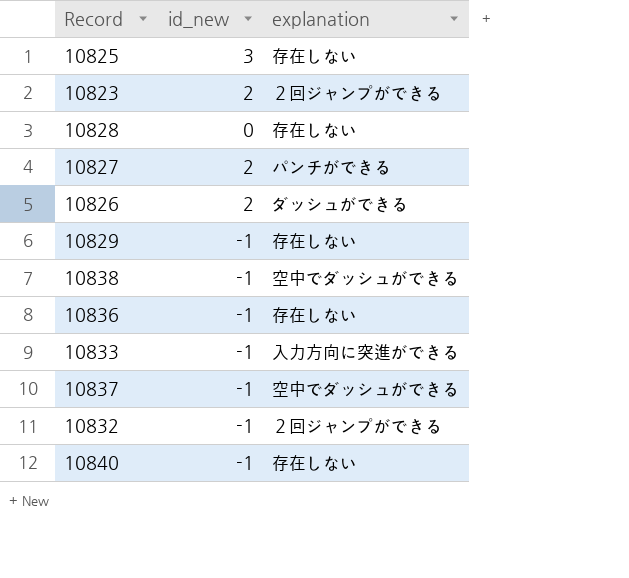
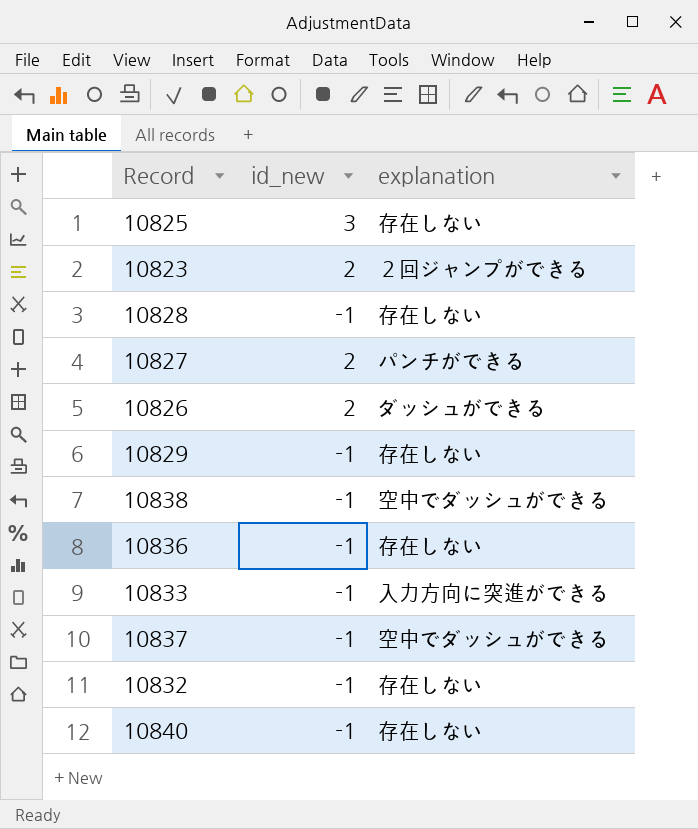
10828 | id_new: 0 -> -1
10832 | explanation: ２回ジャンプができる -> 存在しない

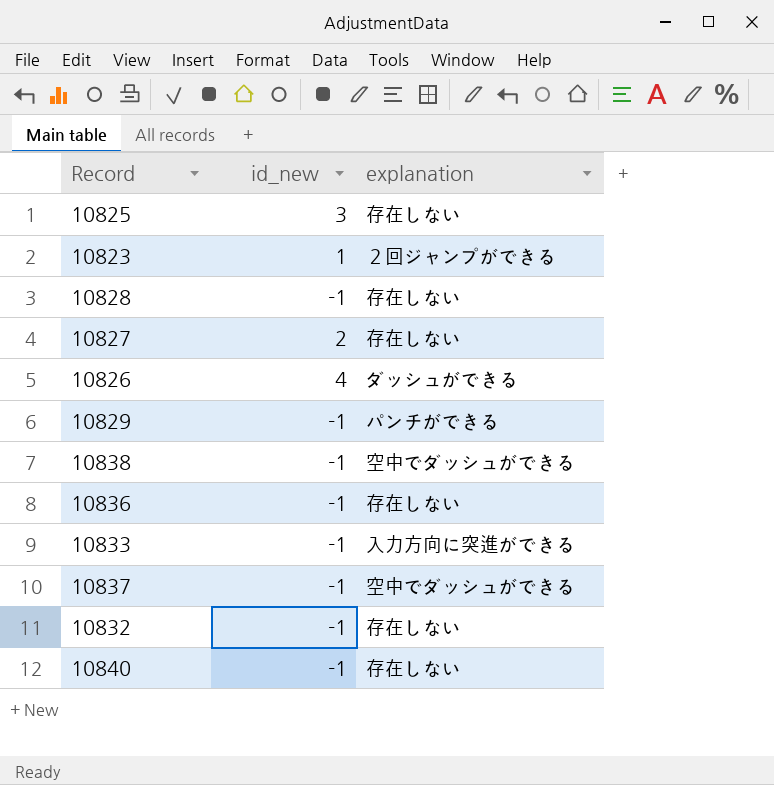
10823 | id_new: 2 -> 1
10827 | explanation: パンチができる -> 存在しない
10826 | id_new: 2 -> 4
10829 | explanation: 存在しない -> パンチができる

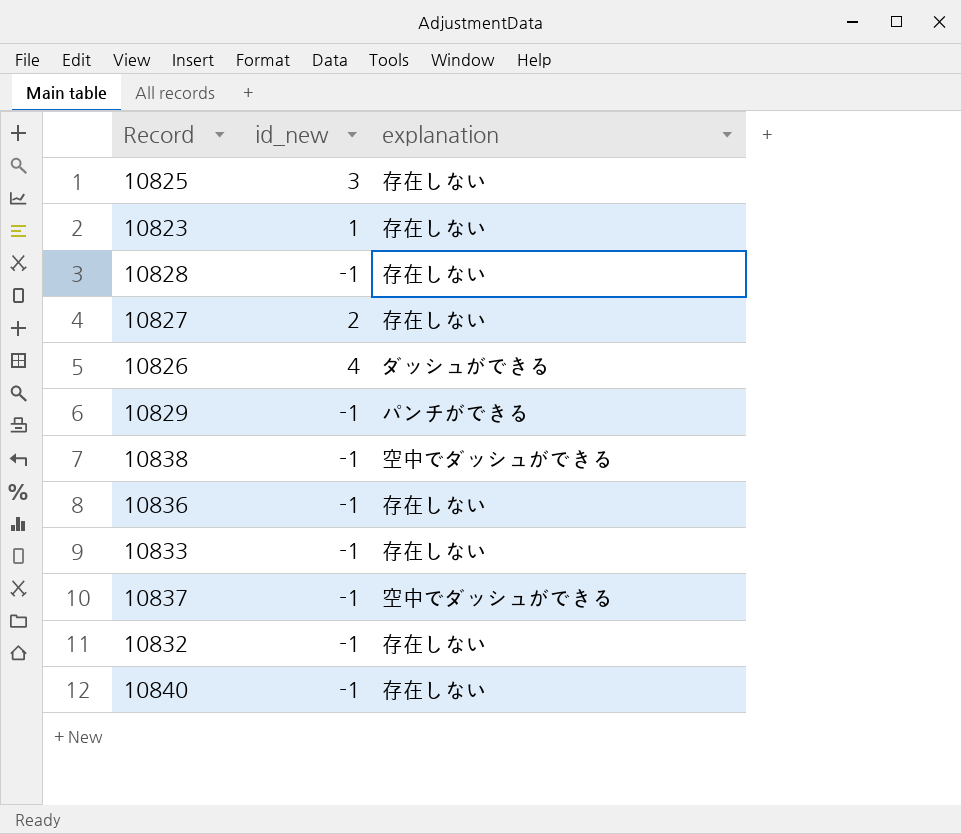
10823 | explanation: ２回ジャンプができる -> 存在しない
10833 | explanation: 入力方向に突進ができる -> 存在しない

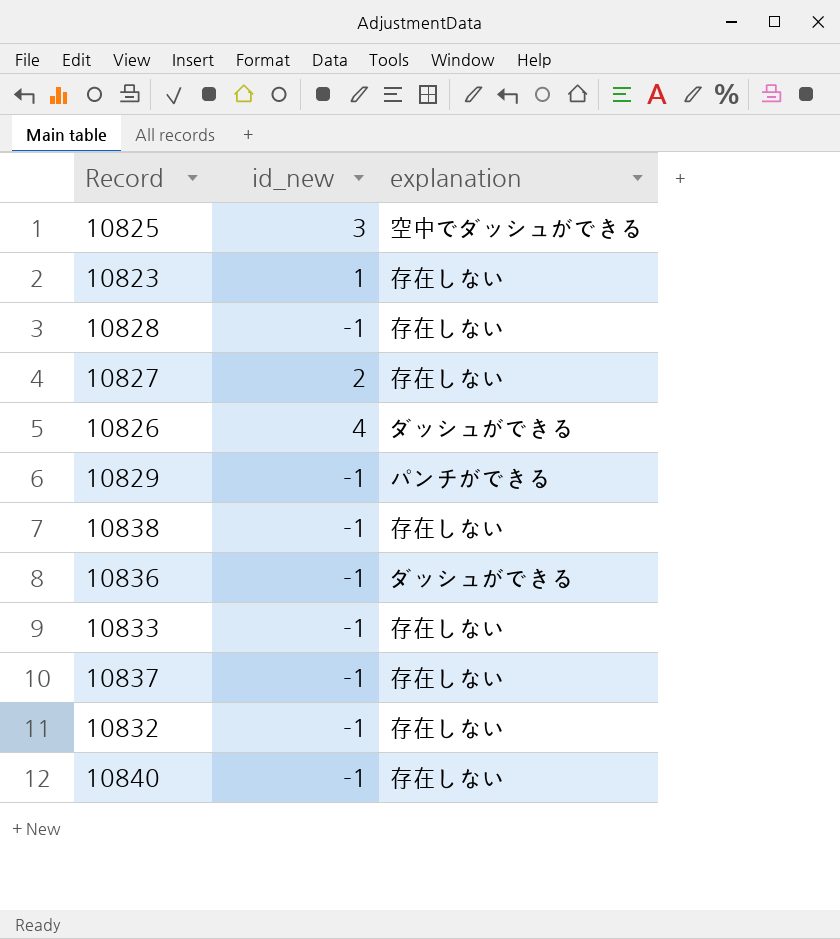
10825 | explanation: 存在しない -> 空中でダッシュができる
10838 | explanation: 空中でダッシュができる -> 存在しない
10836 | explanation: 存在しない -> ダッシュができる
10837 | explanation: 空中でダッシュができる -> 存在しない

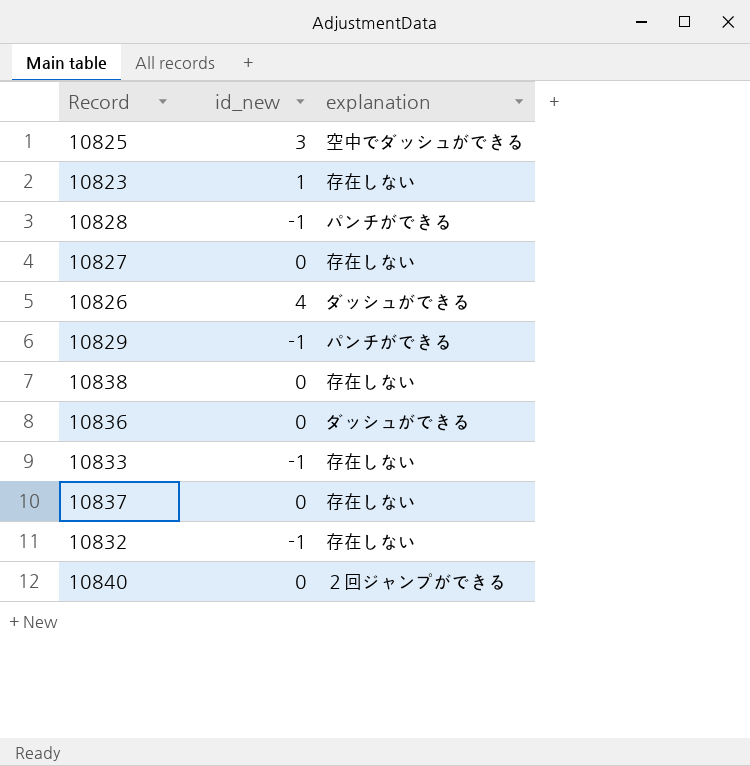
10828 | explanation: 存在しない -> パンチができる
10827 | id_new: 2 -> 0
10838 | id_new: -1 -> 0
10836 | id_new: -1 -> 0
10837 | id_new: -1 -> 0
10840 | id_new: -1 -> 0
10840 | explanation: 存在しない -> ２回ジャンプができる

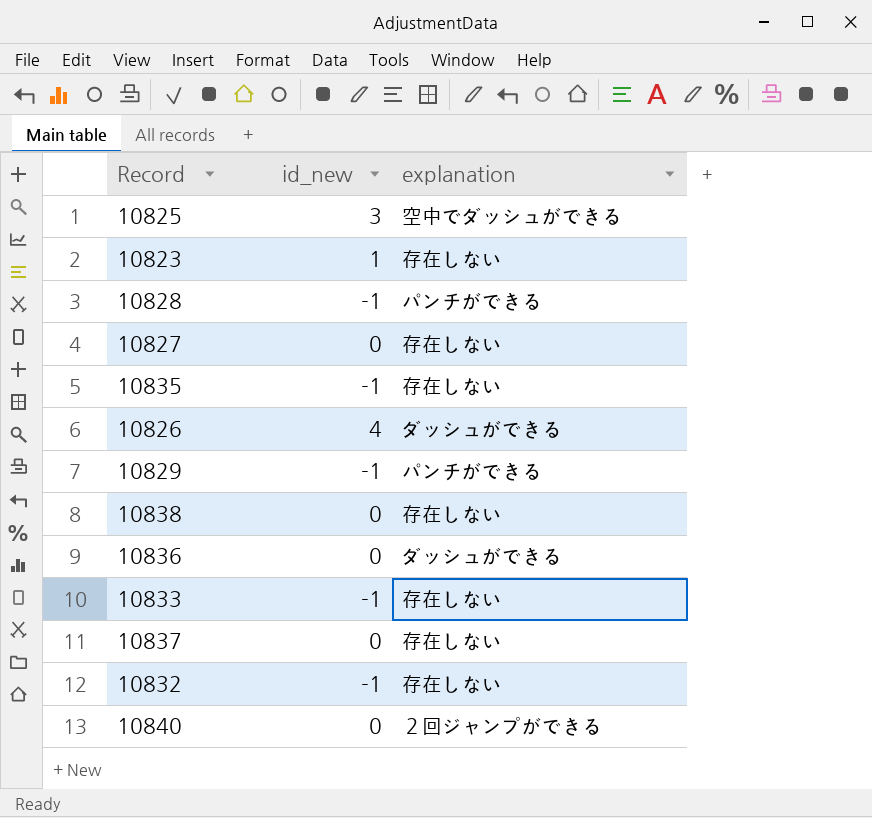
row 10835: none -> -1 | 存在しない

